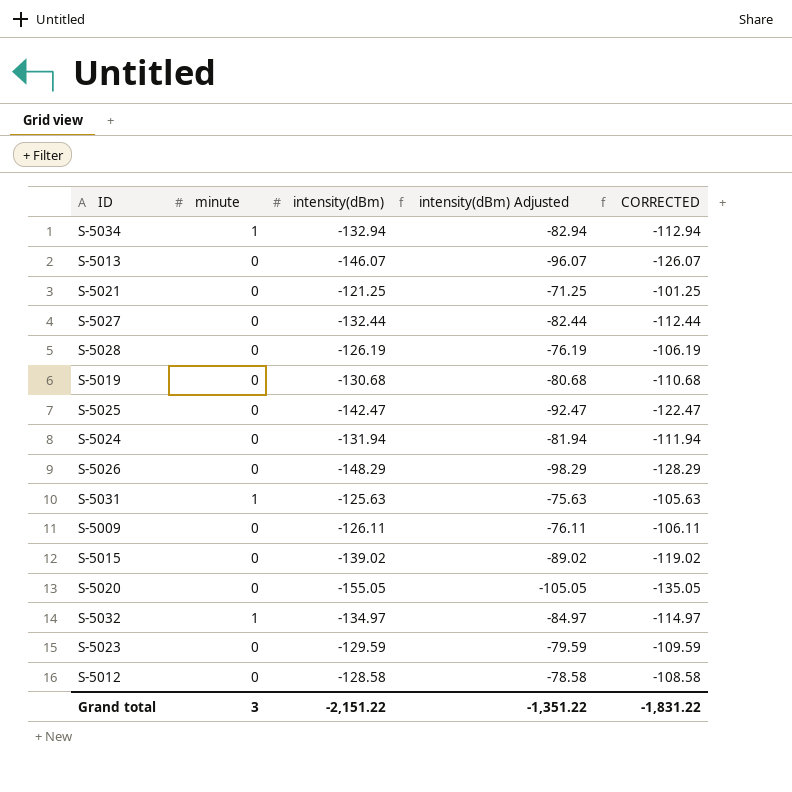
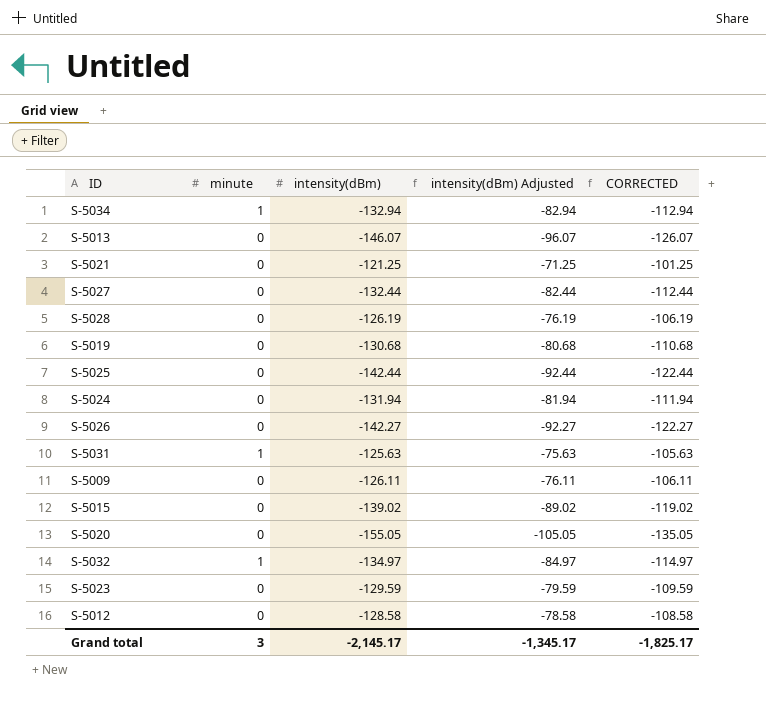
S-5025 | intensity(dBm): -142.47 -> -142.44
S-5025 | intensity(dBm) Adjusted: -92.47 -> -92.44
S-5025 | CORRECTED: -122.47 -> -122.44
S-5026 | intensity(dBm): -148.29 -> -142.27
S-5026 | intensity(dBm) Adjusted: -98.29 -> -92.27
S-5026 | CORRECTED: -128.29 -> -122.27
Grand total | intensity(dBm): -2,151.22 -> -2,145.17
Grand total | intensity(dBm) Adjusted: -1,351.22 -> -1,345.17
Grand total | CORRECTED: -1,831.22 -> -1,825.17

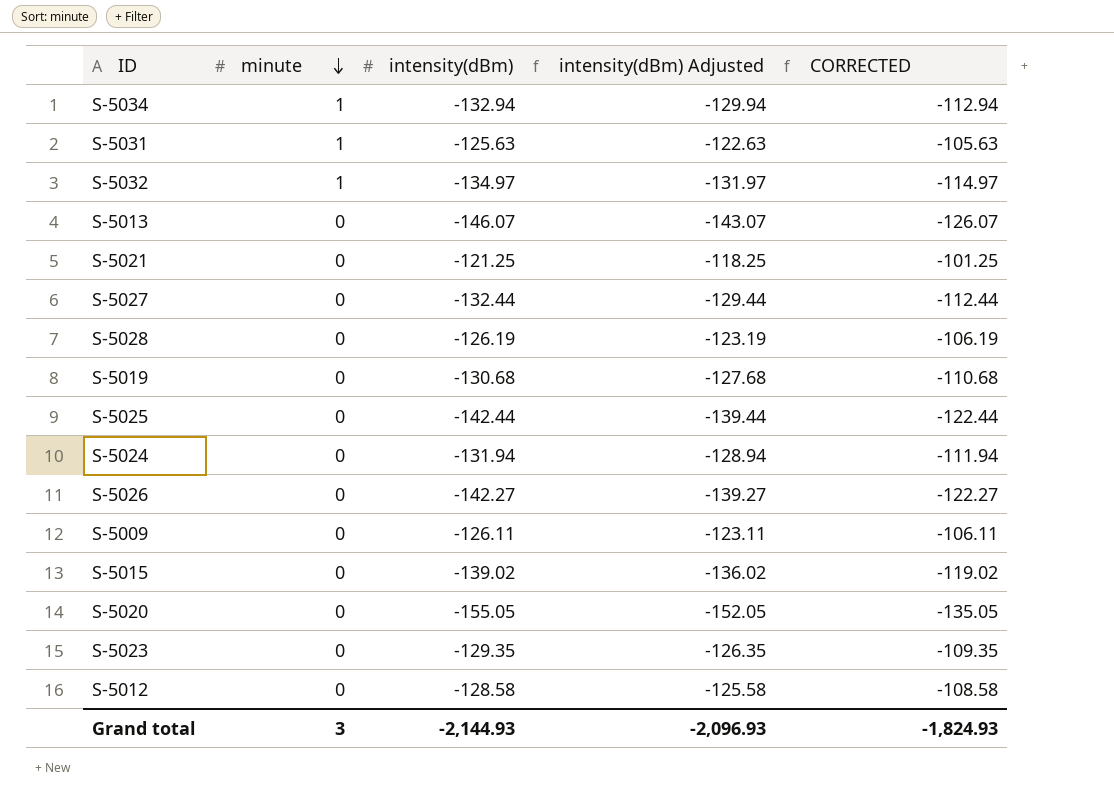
row order: none -> minute descending
column intensity(dBm) Adjusted | formula: [intensity(dBm)] + 50 -> [intensity(dBm)] + 3
S-5023 | intensity(dBm): -129.59 -> -129.35
S-5023 | CORRECTED: -109.59 -> -109.35
Grand total | intensity(dBm): -2,145.17 -> -2,144.93
Grand total | intensity(dBm) Adjusted: -1,345.17 -> -2,096.93
Grand total | CORRECTED: -1,825.17 -> -1,824.93

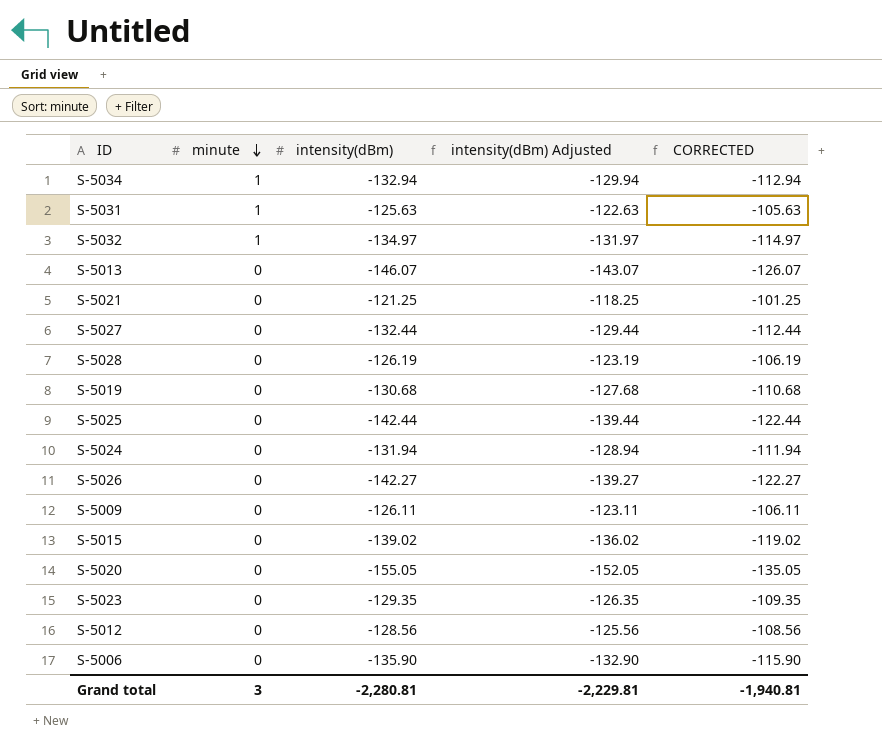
S-5012 | intensity(dBm): -128.58 -> -128.56
S-5012 | intensity(dBm) Adjusted: -125.58 -> -125.56
S-5012 | CORRECTED: -108.58 -> -108.56
row S-5006: none -> 0 | -135.90 | -132.90 | -115.90
Grand total | intensity(dBm): -2,144.93 -> -2,280.81
Grand total | intensity(dBm) Adjusted: -2,096.93 -> -2,229.81
Grand total | CORRECTED: -1,824.93 -> -1,940.81

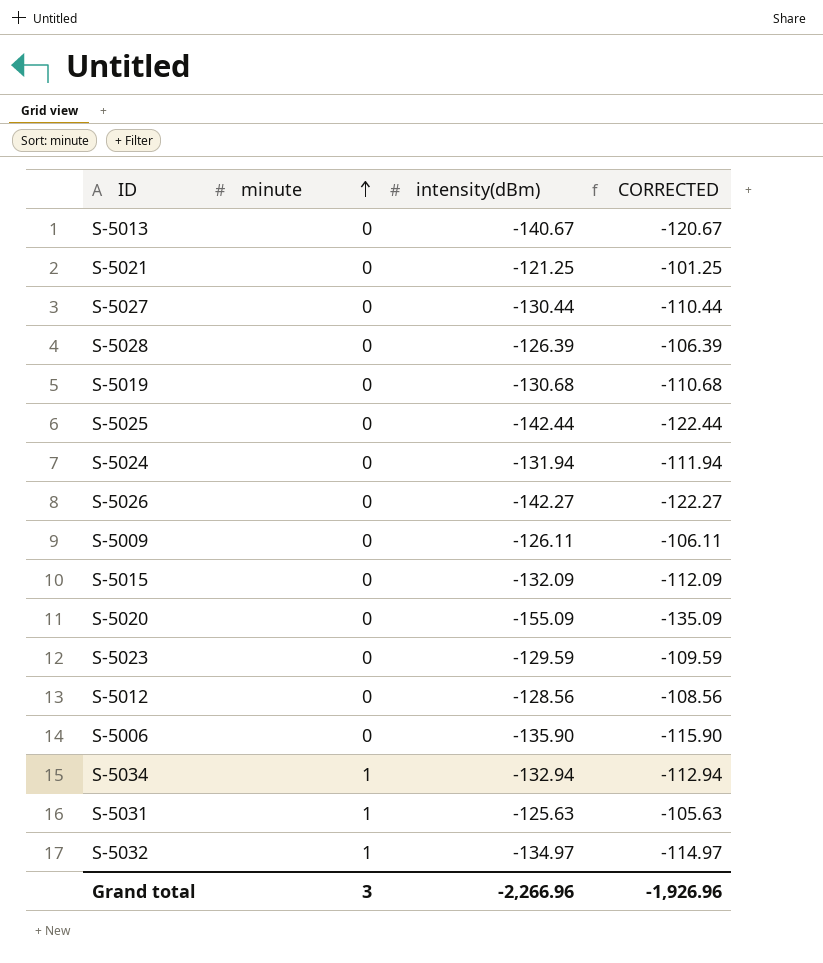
row order: minute descending -> minute ascending
column intensity(dBm) Adjusted | formula: [intensity(dBm)] + 3 -> none
S-5013 | intensity(dBm): -146.07 -> -140.67
S-5013 | CORRECTED: -126.07 -> -120.67
S-5027 | intensity(dBm): -132.44 -> -130.44
S-5027 | CORRECTED: -112.44 -> -110.44
S-5028 | intensity(dBm): -126.19 -> -126.39
S-5028 | CORRECTED: -106.19 -> -106.39
S-5015 | intensity(dBm): -139.02 -> -132.09
S-5015 | CORRECTED: -119.02 -> -112.09
S-5020 | intensity(dBm): -155.05 -> -155.09
S-5020 | CORRECTED: -135.05 -> -135.09
S-5023 | intensity(dBm): -129.35 -> -129.59
S-5023 | CORRECTED: -109.35 -> -109.59
Grand total | intensity(dBm): -2,280.81 -> -2,266.96
Grand total | CORRECTED: -1,940.81 -> -1,926.96

